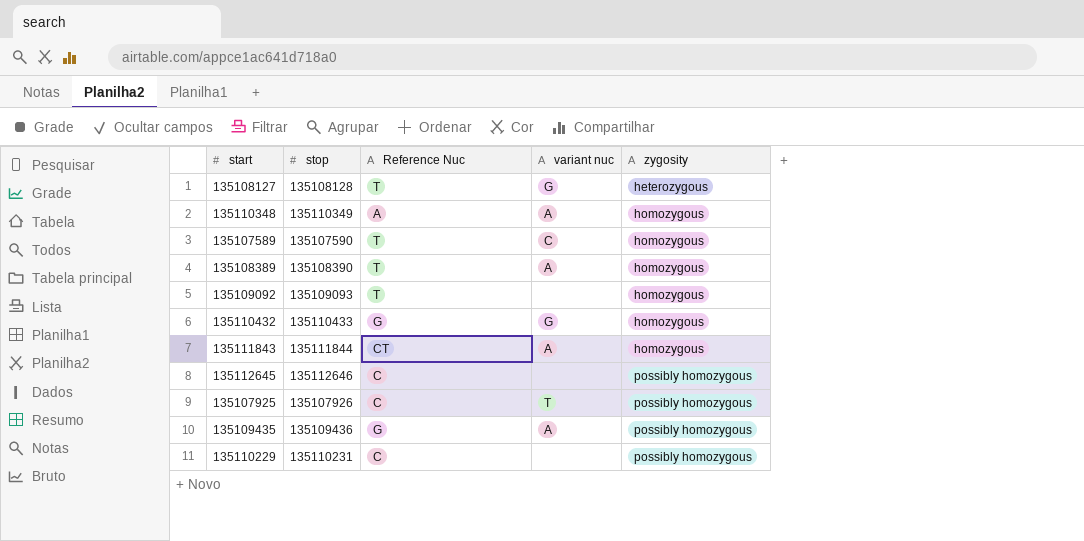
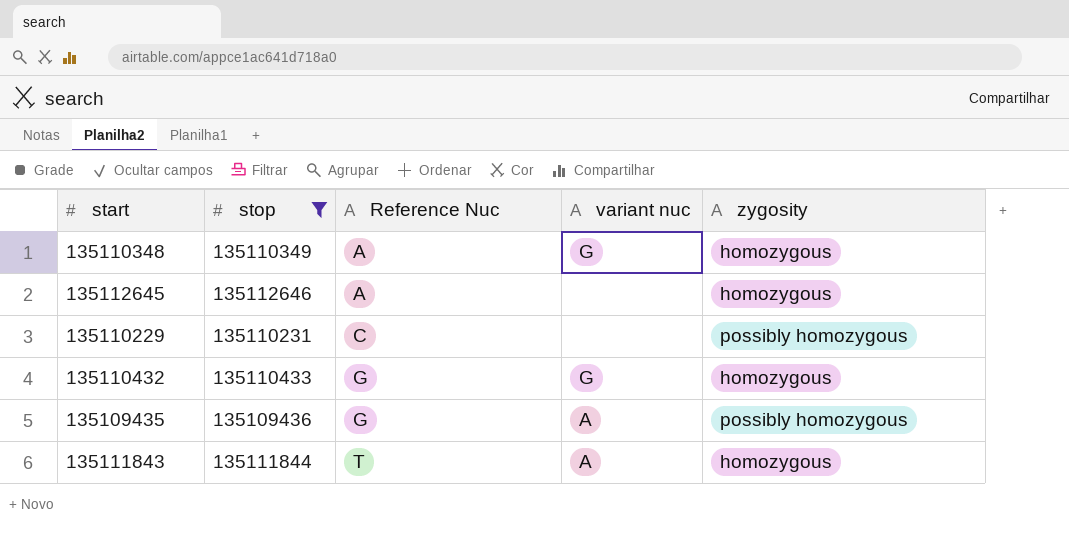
filter: none -> stop >= 135109436
row order: zygosity ascending -> Reference Nuc ascending
135110348 | variant nuc: A -> G
135112645 | Reference Nuc: C -> A
135112645 | zygosity: possibly homozygous -> homozygous
135111843 | Reference Nuc: CT -> T

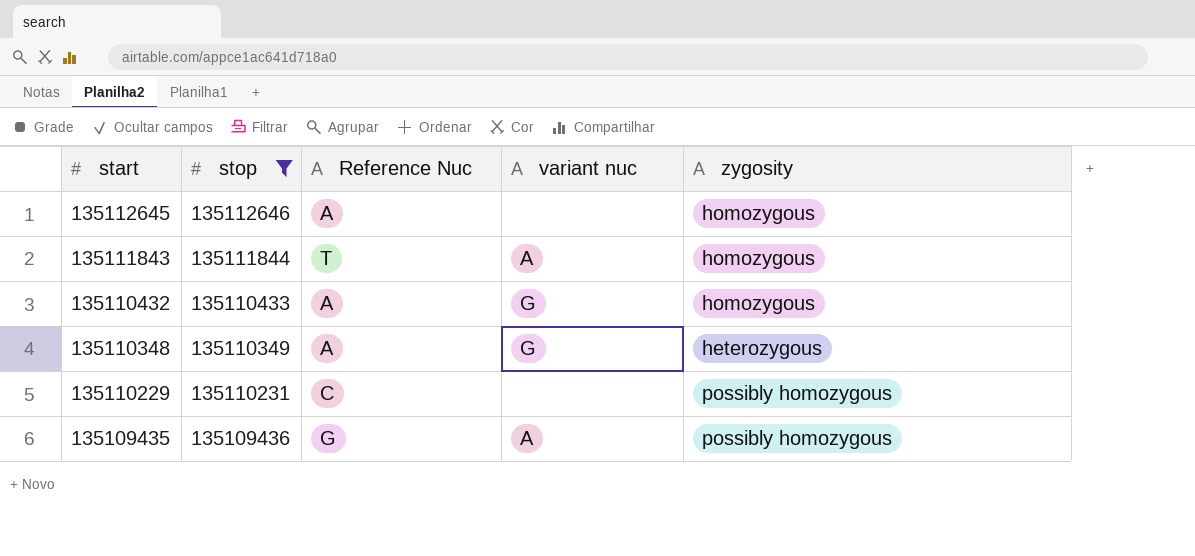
row order: Reference Nuc ascending -> start descending
135110432 | Reference Nuc: G -> A
135110348 | zygosity: homozygous -> heterozygous

